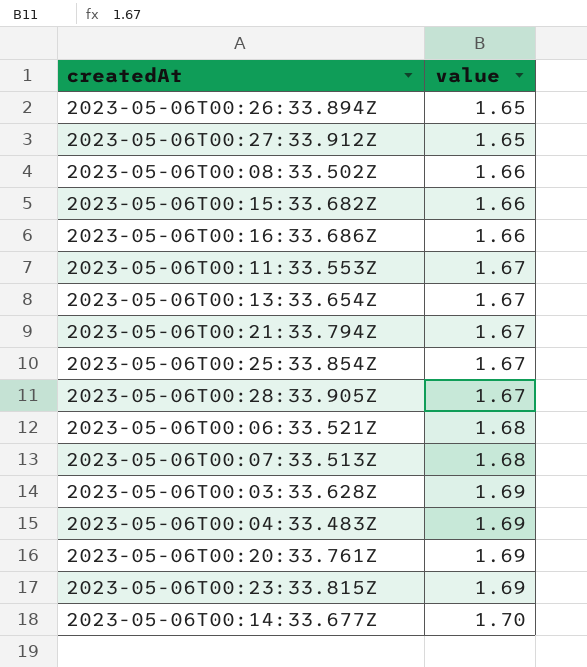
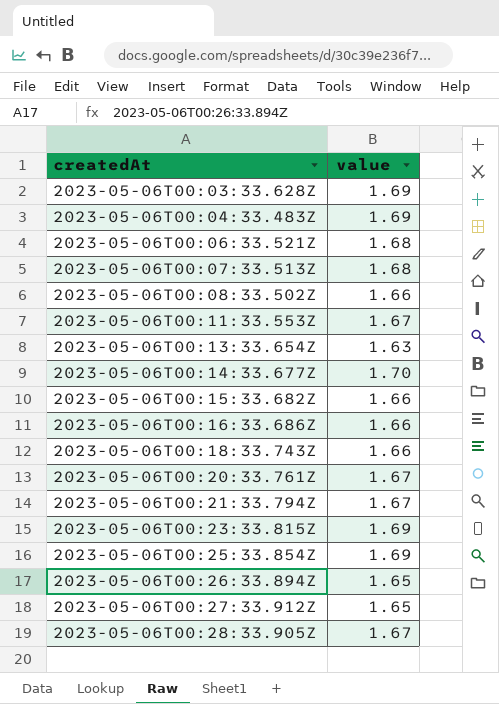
row order: value ascending -> createdAt ascending
2023-05-06T00:13:33.654Z | value: 1.67 -> 1.63
row 2023-05-06T00:18:33.743Z: none -> 1.66
2023-05-06T00:20:33.761Z | value: 1.69 -> 1.67
2023-05-06T00:25:33.854Z | value: 1.67 -> 1.69

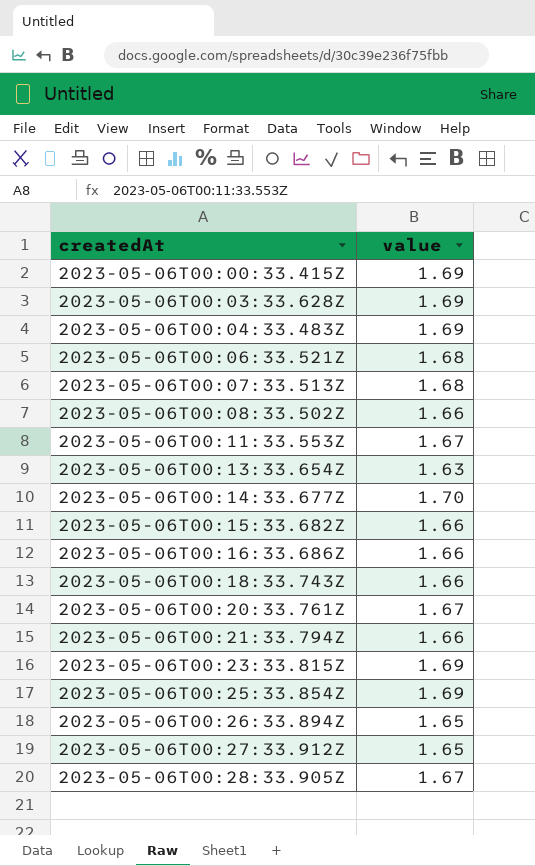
row 2023-05-06T00:00:33.415Z: none -> 1.69
2023-05-06T00:21:33.794Z | value: 1.67 -> 1.66

